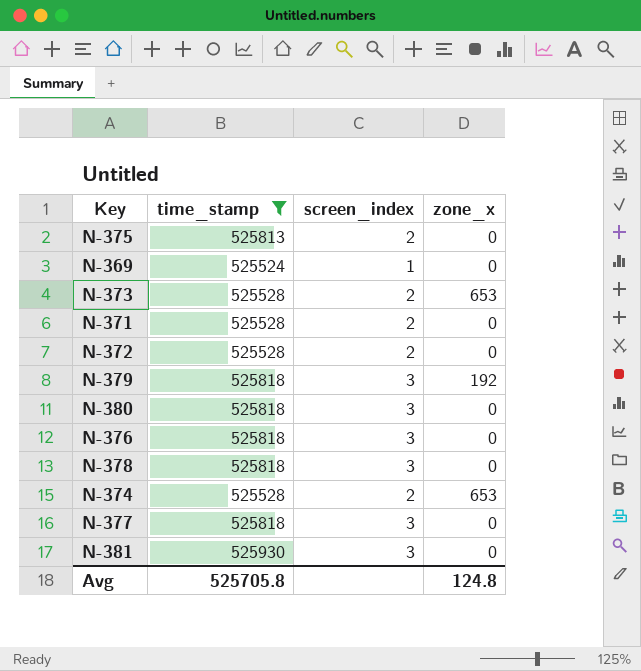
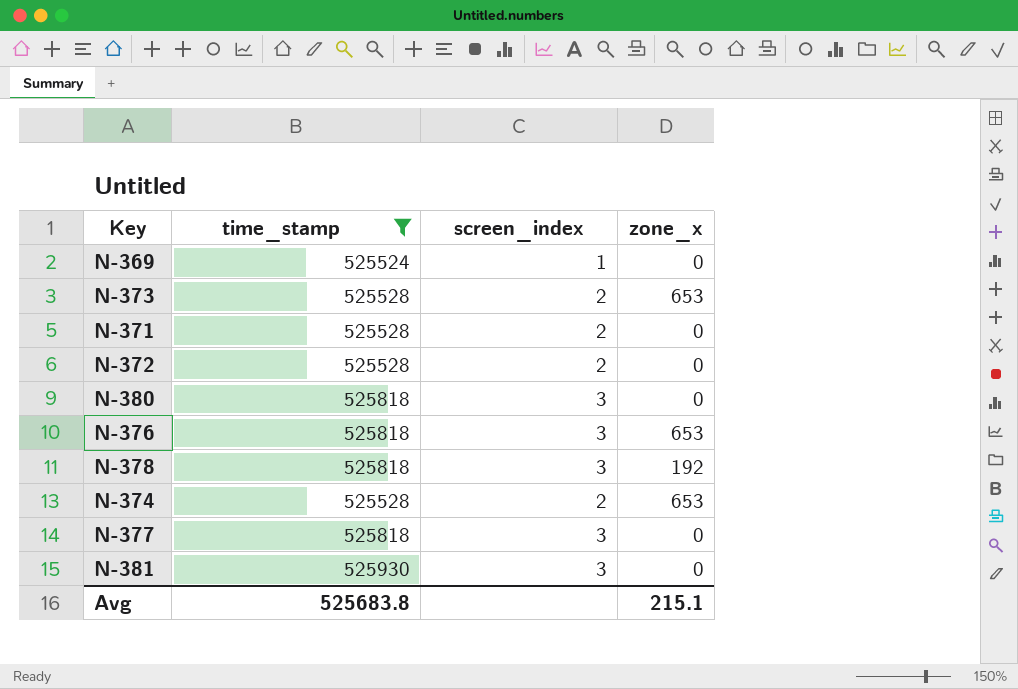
row N-375: 525813 | 2 | 0 -> none
row N-379: 525818 | 3 | 192 -> none
N-376 | zone_x: 0 -> 653
N-378 | zone_x: 0 -> 192
Avg | time_stamp: 525705.8 -> 525683.8
Avg | zone_x: 124.8 -> 215.1

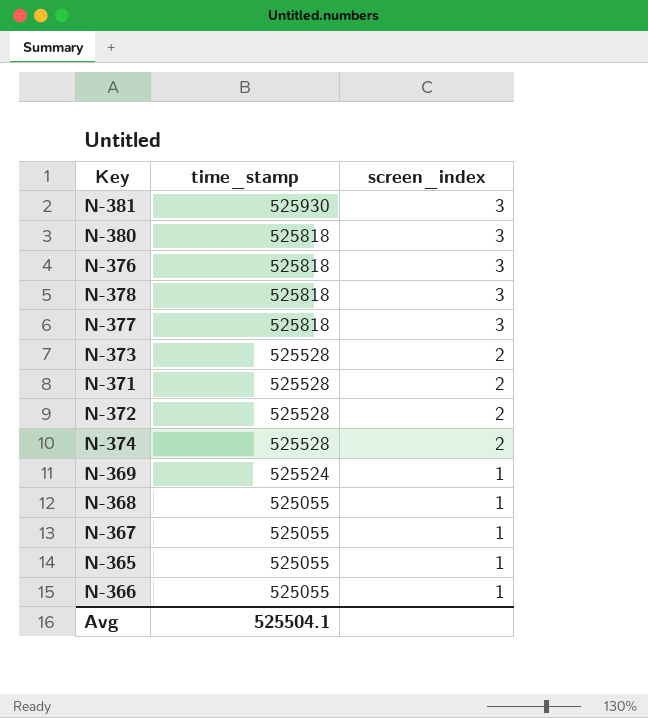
filter: time_stamp != 525055 -> none
row order: none -> time_stamp descending
column zone_x | position: 4 -> none
Avg | time_stamp: 525683.8 -> 525504.1

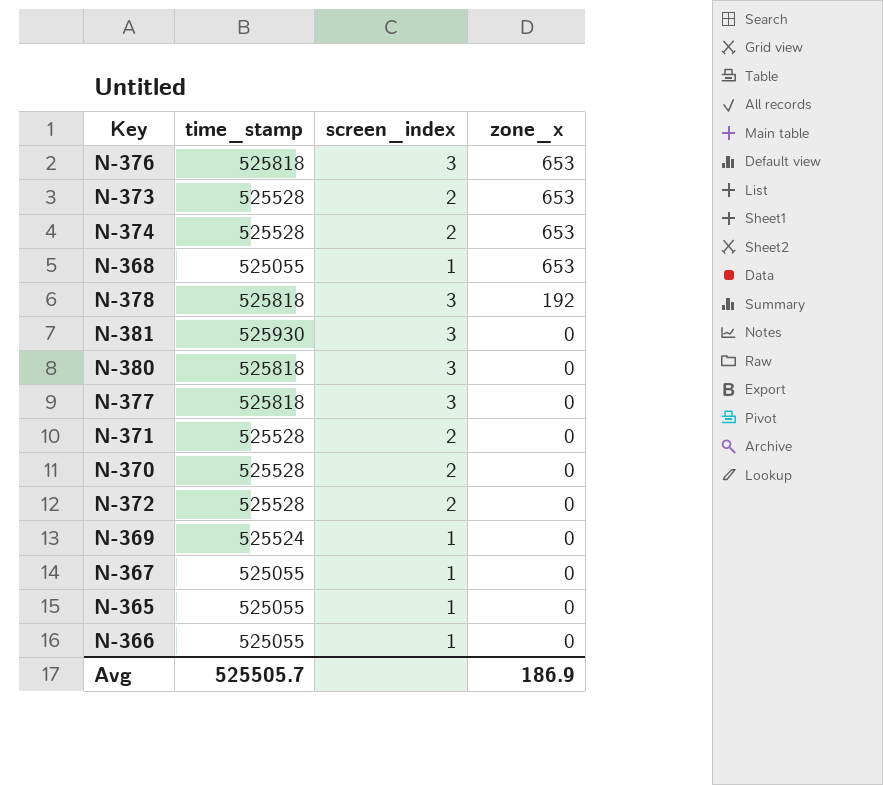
row order: time_stamp descending -> zone_x descending
column zone_x | position: none -> 4
row N-370: none -> 525528 | 2 | 0
Avg | time_stamp: 525504.1 -> 525505.7

